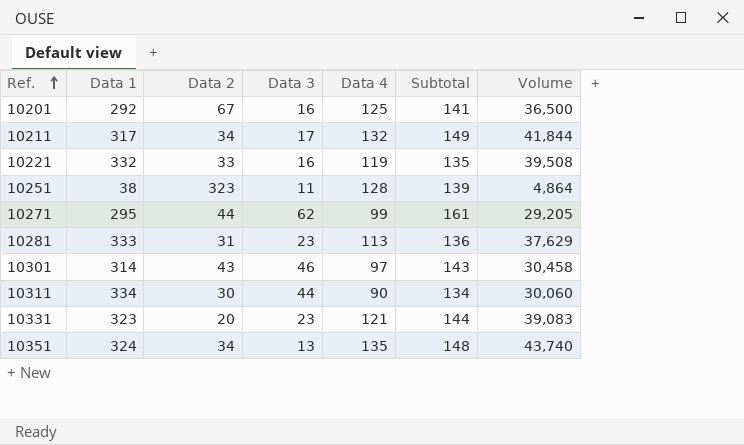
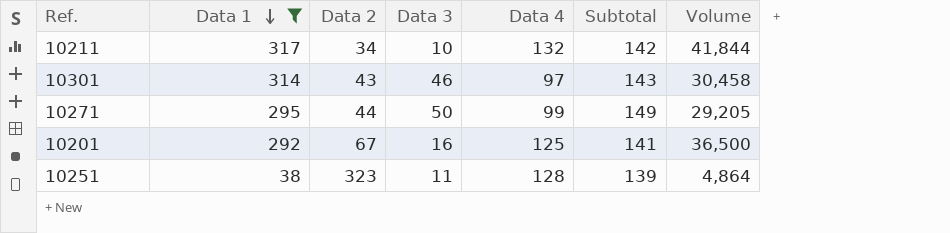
filter: none -> Data 1 <= 317
row order: Ref. ascending -> Data 1 descending
10211 | Data 3: 17 -> 10
10211 | Subtotal: 149 -> 142
10271 | Data 3: 62 -> 50
10271 | Subtotal: 161 -> 149

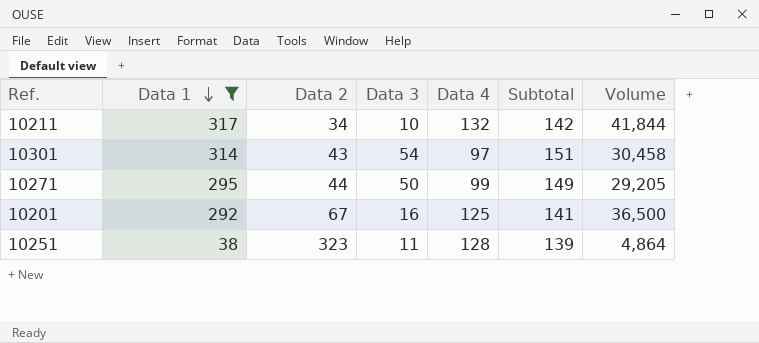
10301 | Data 3: 46 -> 54
10301 | Subtotal: 143 -> 151

